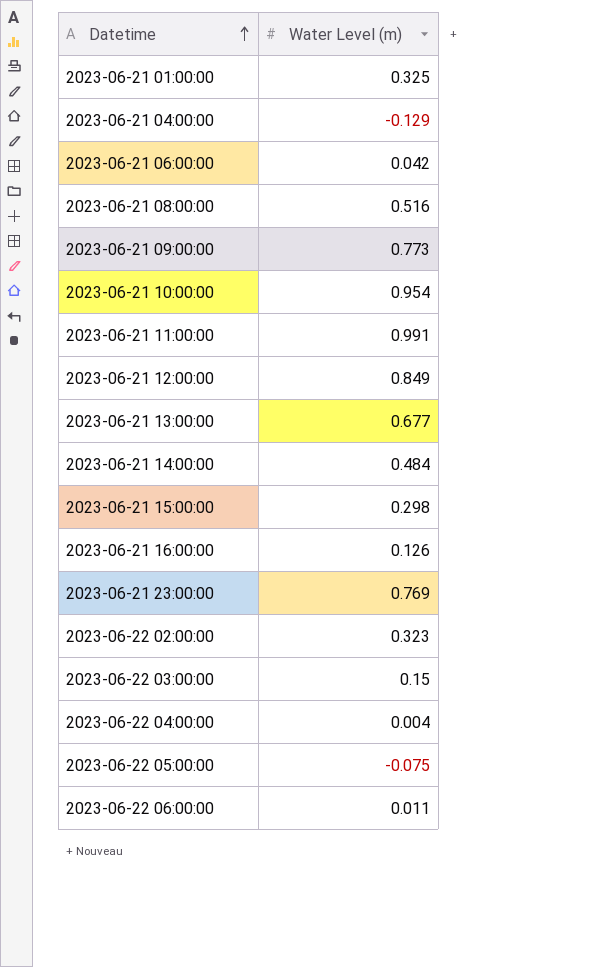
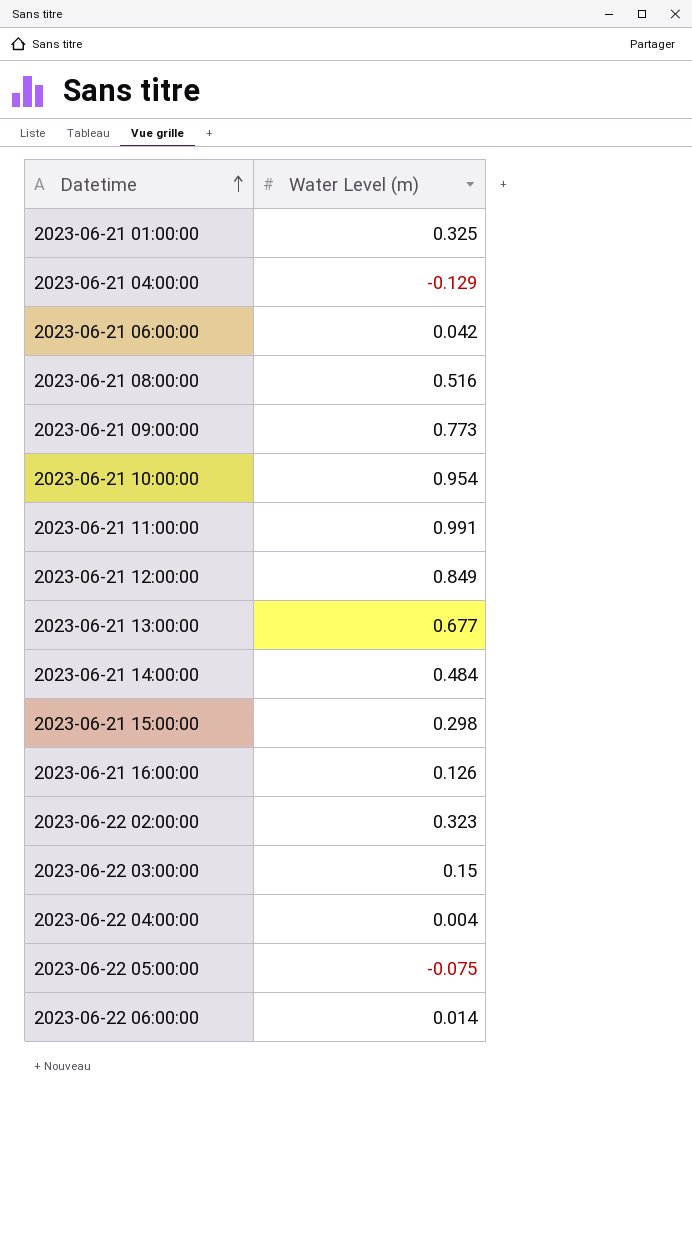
row 2023-06-21 23:00:00: 0.769 -> none
2023-06-22 06:00:00 | Water Level (m): 0.011 -> 0.014

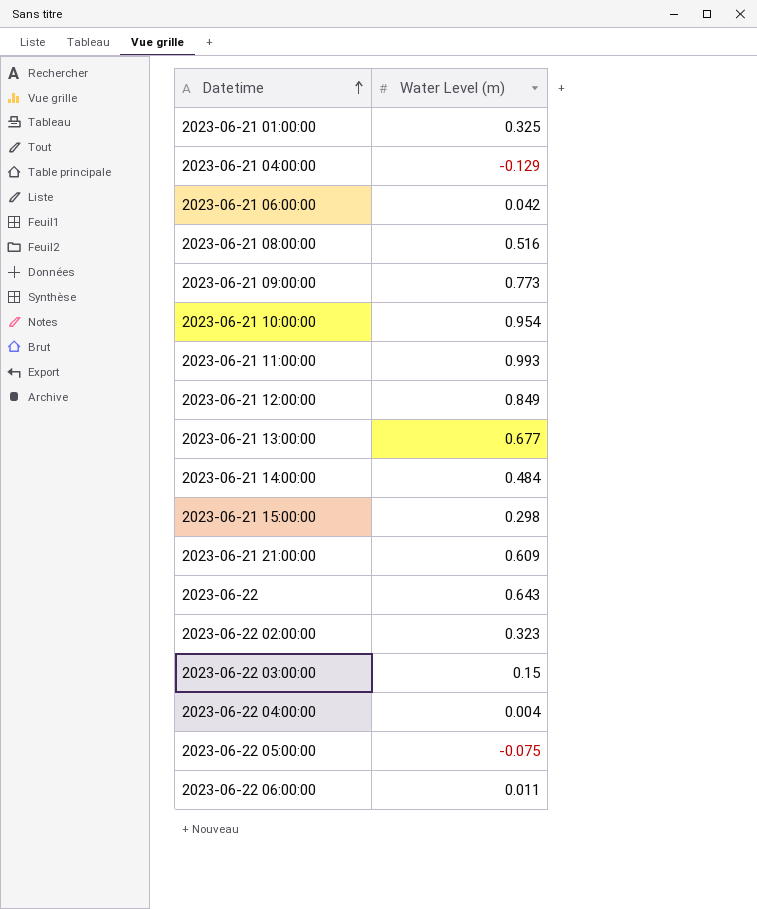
row 2023-06-21 16:00:00: 0.126 -> none
2023-06-21 11:00:00 | Water Level (m): 0.991 -> 0.993
row 2023-06-21 21:00:00: none -> 0.609
row 2023-06-22: none -> 0.643
2023-06-22 06:00:00 | Water Level (m): 0.014 -> 0.011

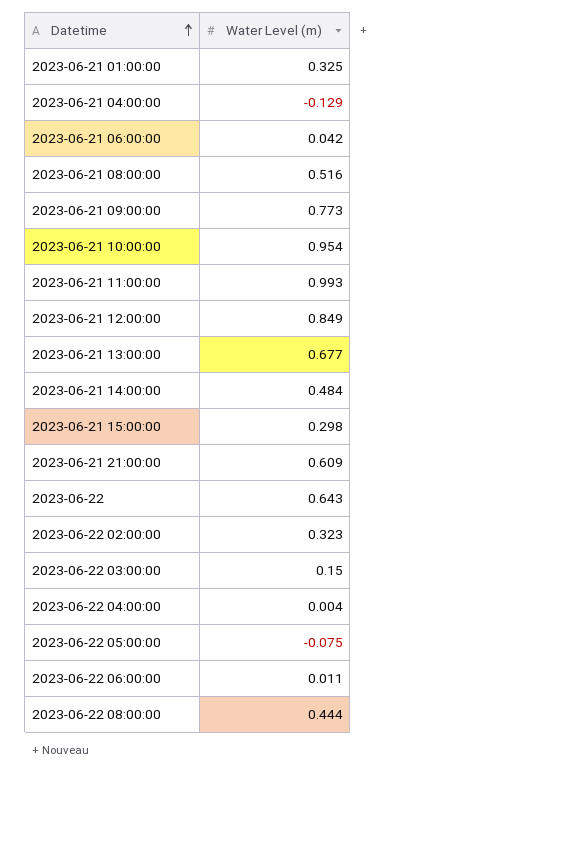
row 2023-06-22 08:00:00: none -> 0.444

